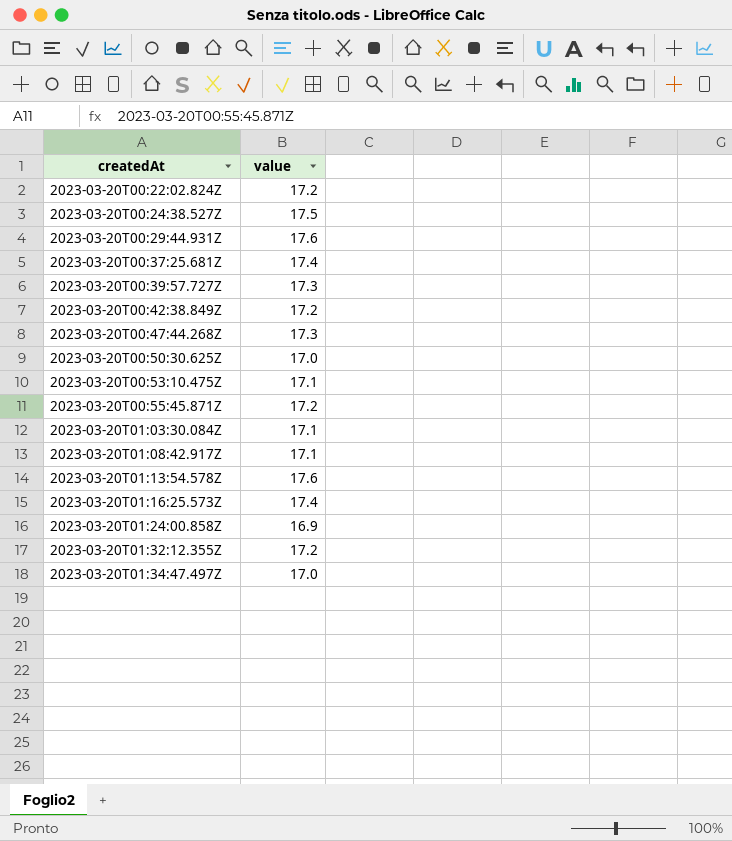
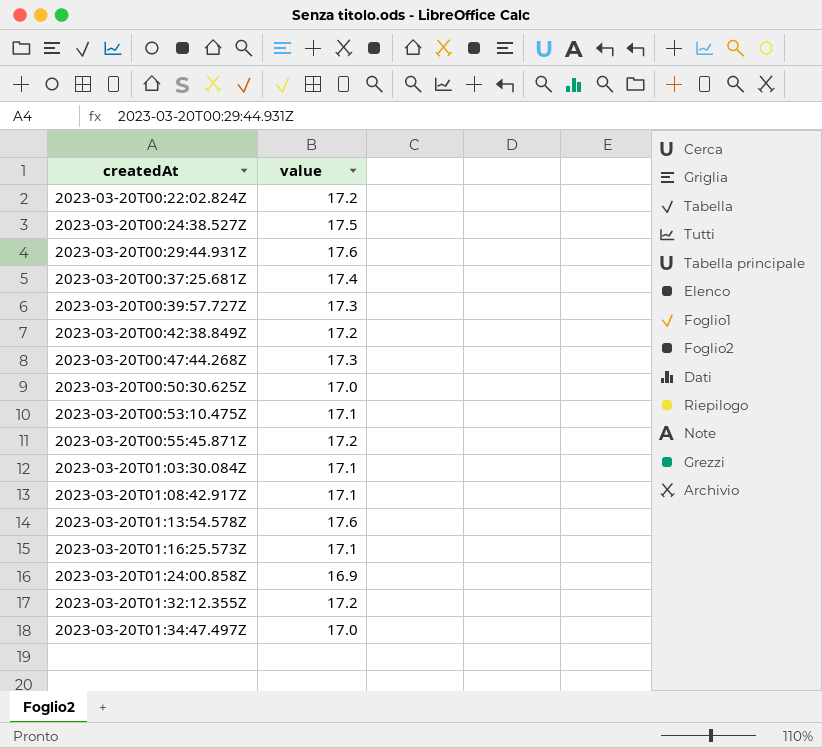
2023-03-20T01:16:25.573Z | value: 17.4 -> 17.1

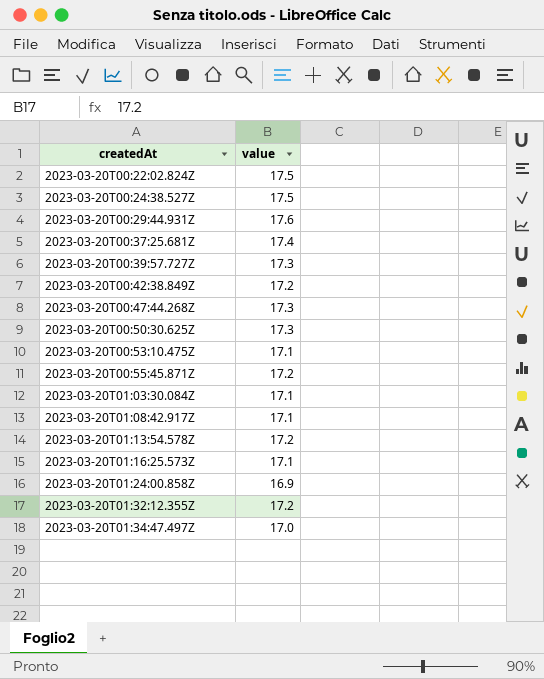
2023-03-20T00:22:02.824Z | value: 17.2 -> 17.5
2023-03-20T00:50:30.625Z | value: 17.0 -> 17.3
2023-03-20T01:13:54.578Z | value: 17.6 -> 17.2

